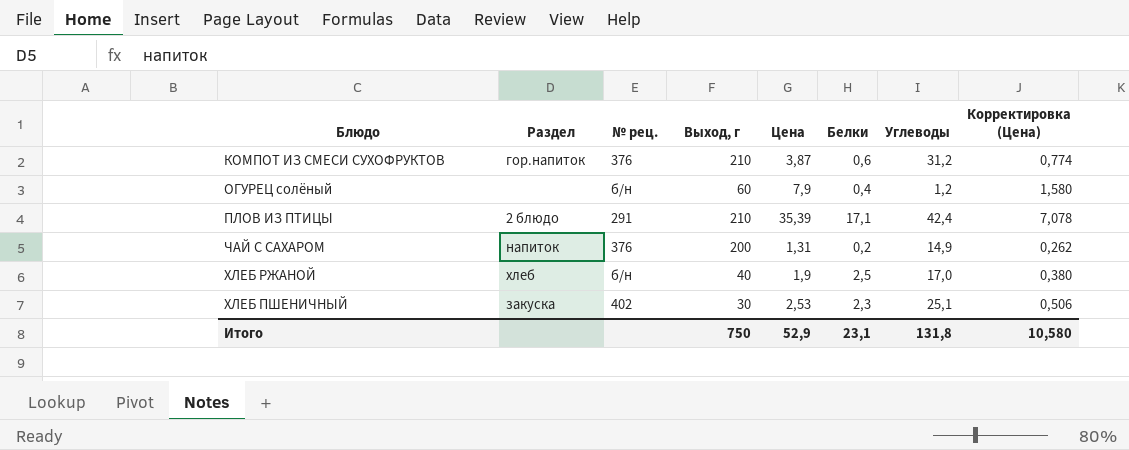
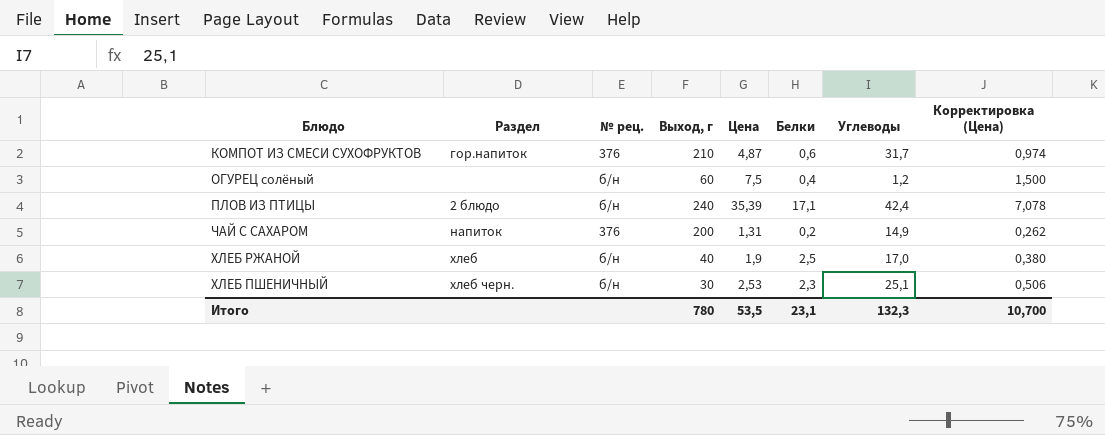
КОМПОТ ИЗ СМЕСИ СУХОФРУКТОВ | Цена: 3,87 -> 4,87
КОМПОТ ИЗ СМЕСИ СУХОФРУКТОВ | Углеводы: 31,2 -> 31,7
КОМПОТ ИЗ СМЕСИ СУХОФРУКТОВ | Корректировка (Цена): 0,774 -> 0,974
ОГУРЕЦ солёный | Цена: 7,9 -> 7,5
ОГУРЕЦ солёный | Корректировка (Цена): 1,580 -> 1,500
ПЛОВ ИЗ ПТИЦЫ | № рец.: 291 -> б/н
ПЛОВ ИЗ ПТИЦЫ | Выход, г: 210 -> 240
ХЛЕБ ПШЕНИЧНЫЙ | Раздел: закуска -> хлеб черн.
ХЛЕБ ПШЕНИЧНЫЙ | № рец.: 402 -> б/н
Итого | Выход, г: 750 -> 780
Итого | Цена: 52,9 -> 53,5
Итого | Углеводы: 131,8 -> 132,3
Итого | Корректировка (Цена): 10,580 -> 10,700

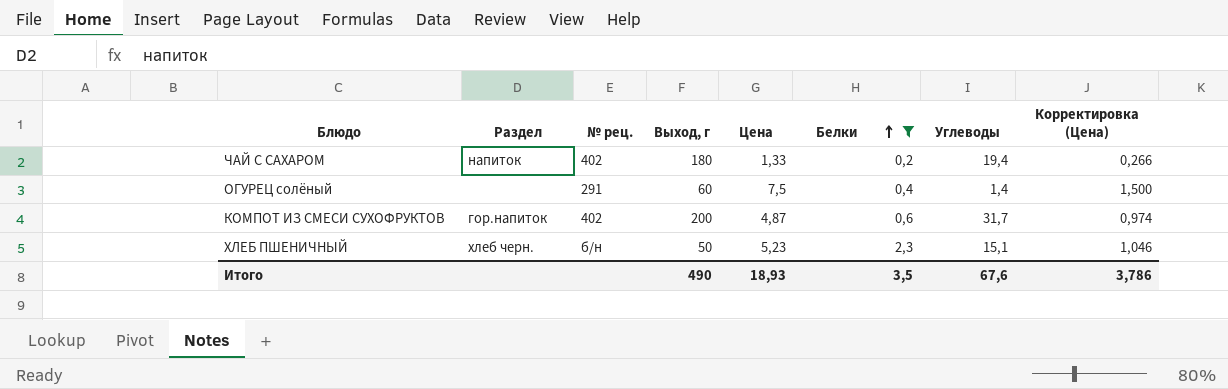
filter: none -> Белки <= 2,3
row order: none -> Белки ascending
ЧАЙ С САХАРОМ | № рец.: 376 -> 402
ЧАЙ С САХАРОМ | Выход, г: 200 -> 180
ЧАЙ С САХАРОМ | Цена: 1,31 -> 1,33
ЧАЙ С САХАРОМ | Углеводы: 14,9 -> 19,4
ЧАЙ С САХАРОМ | Корректировка (Цена): 0,262 -> 0,266
ОГУРЕЦ солёный | № рец.: б/н -> 291
ОГУРЕЦ солёный | Углеводы: 1,2 -> 1,4
КОМПОТ ИЗ СМЕСИ СУХОФРУКТОВ | № рец.: 376 -> 402
КОМПОТ ИЗ СМЕСИ СУХОФРУКТОВ | Выход, г: 210 -> 200
ХЛЕБ ПШЕНИЧНЫЙ | Выход, г: 30 -> 50
ХЛЕБ ПШЕНИЧНЫЙ | Цена: 2,53 -> 5,23
ХЛЕБ ПШЕНИЧНЫЙ | Углеводы: 25,1 -> 15,1
ХЛЕБ ПШЕНИЧНЫЙ | Корректировка (Цена): 0,506 -> 1,046
Итого | Выход, г: 780 -> 490
Итого | Цена: 53,5 -> 18,93
Итого | Белки: 23,1 -> 3,5
Итого | Углеводы: 132,3 -> 67,6
Итого | Корректировка (Цена): 10,700 -> 3,786

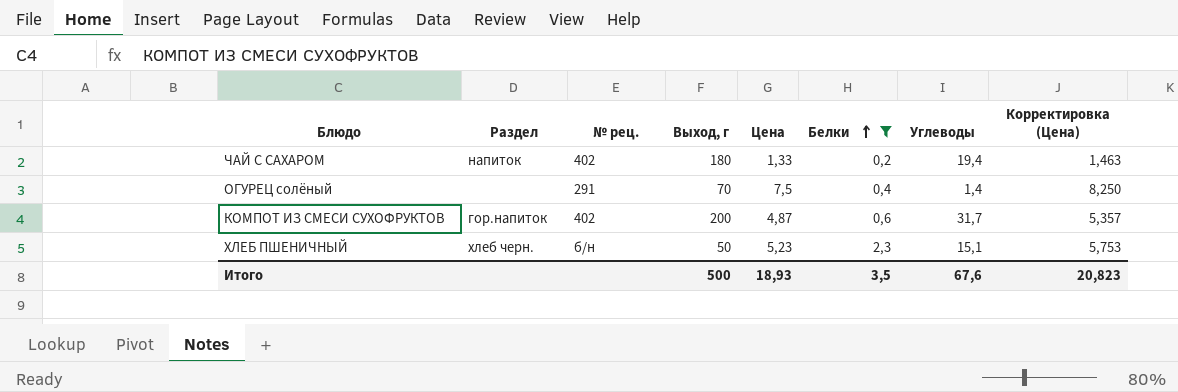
column Корректировка (Цена) | formula: [Цена] * 0,2 -> [Цена] * 1,1
ОГУРЕЦ солёный | Выход, г: 60 -> 70
Итого | Выход, г: 490 -> 500
Итого | Корректировка (Цена): 3,786 -> 20,823

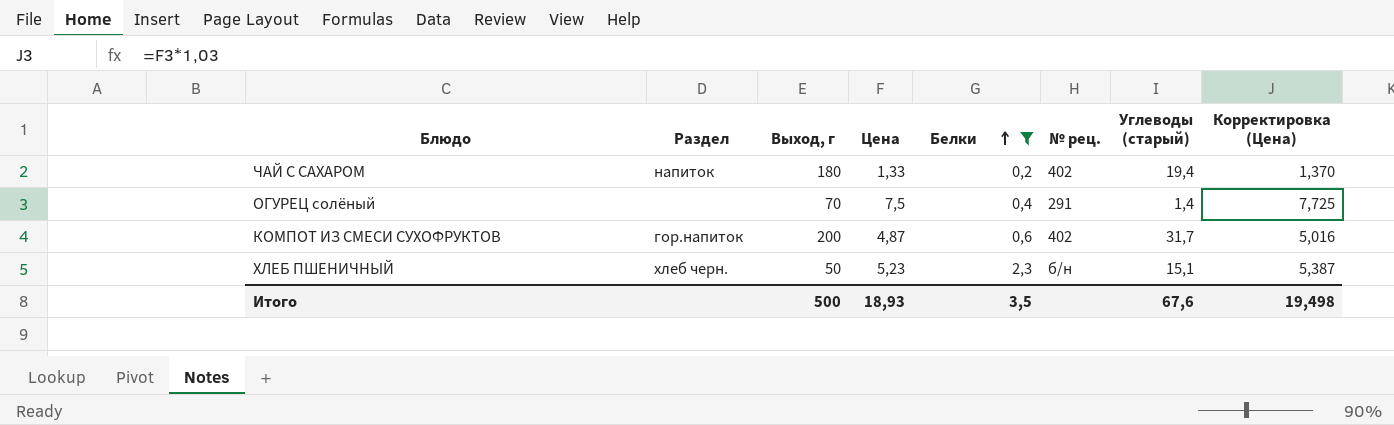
column № рец. | position: 3 -> 6
column name: Углеводы -> Углеводы (старый)
column Корректировка (Цена) | formula: [Цена] * 1,1 -> [Цена] * 1,03
Итого | Корректировка (Цена): 20,823 -> 19,498

